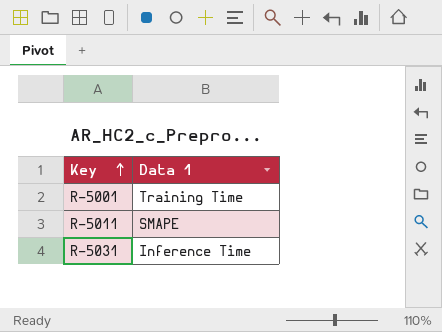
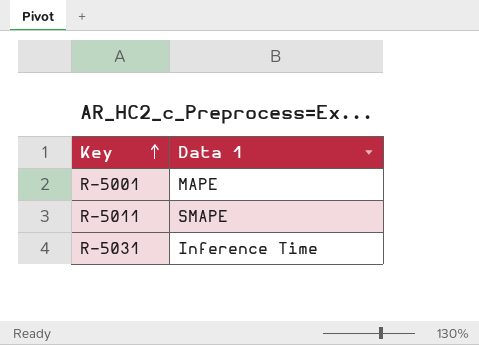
R-5001 | Data 1: Training Time -> MAPE

